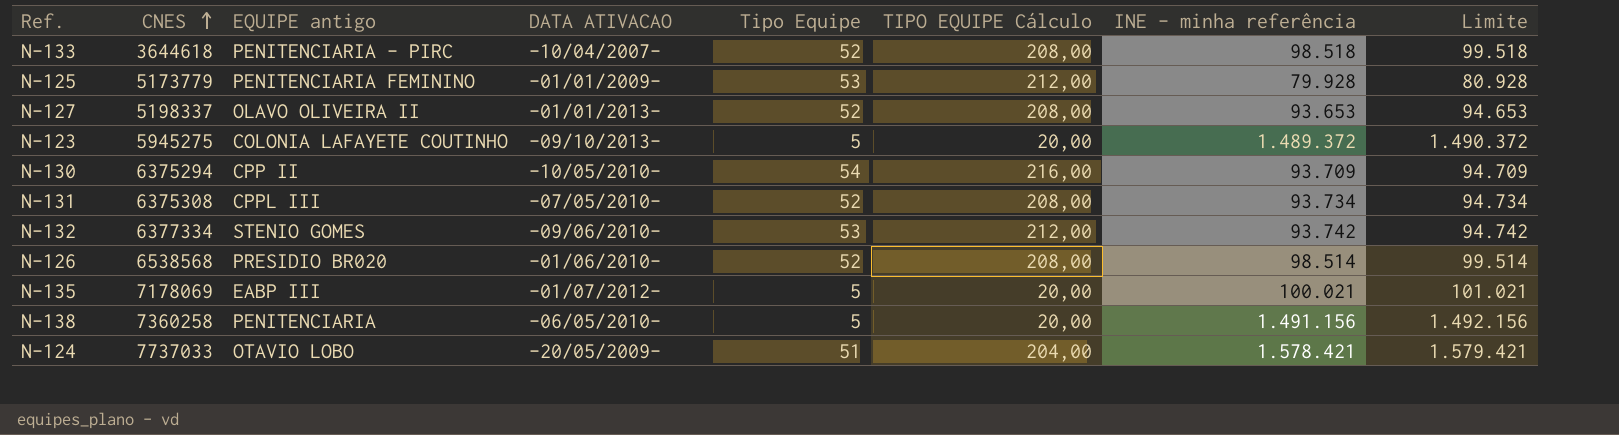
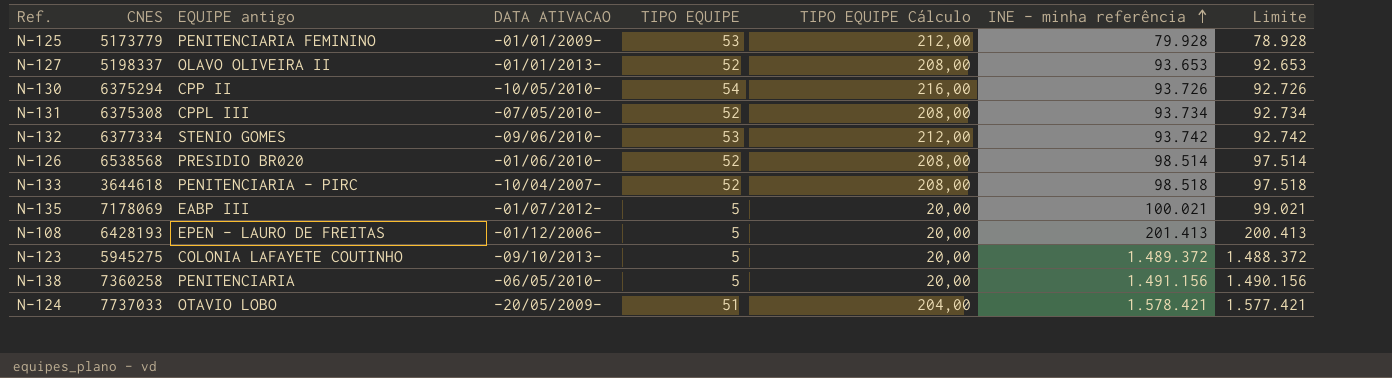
row order: CNES ascending -> INE - minha referência ascending
column name: Tipo Equipe -> TIPO EQUIPE
column Limite | formula: [INE - minha referência] + 1000 -> [INE - minha referência] - 1000
N-130 | INE - minha referência: 93.709 -> 93.726
row N-108: none -> 6428193 | EPEN - LAURO DE FREITAS | -01/12/2006- | 5 | 20,00 | 201.413 | 200.413

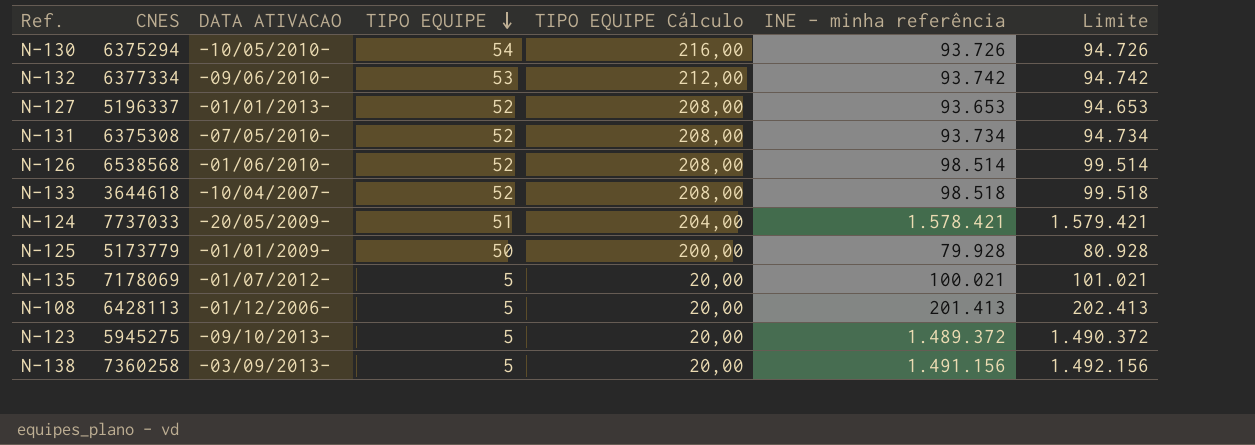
row order: INE - minha referência ascending -> TIPO EQUIPE descending
column EQUIPE antigo | position: 3 -> none
column Limite | formula: [INE - minha referência] - 1000 -> [INE - minha referência] + 1000
N-127 | CNES: 5198337 -> 5196337
N-125 | TIPO EQUIPE: 53 -> 50
N-125 | TIPO EQUIPE Cálculo: 212,00 -> 200,00
N-108 | CNES: 6428193 -> 6428113
N-138 | DATA ATIVACAO: -06/05/2010- -> -03/09/2013-

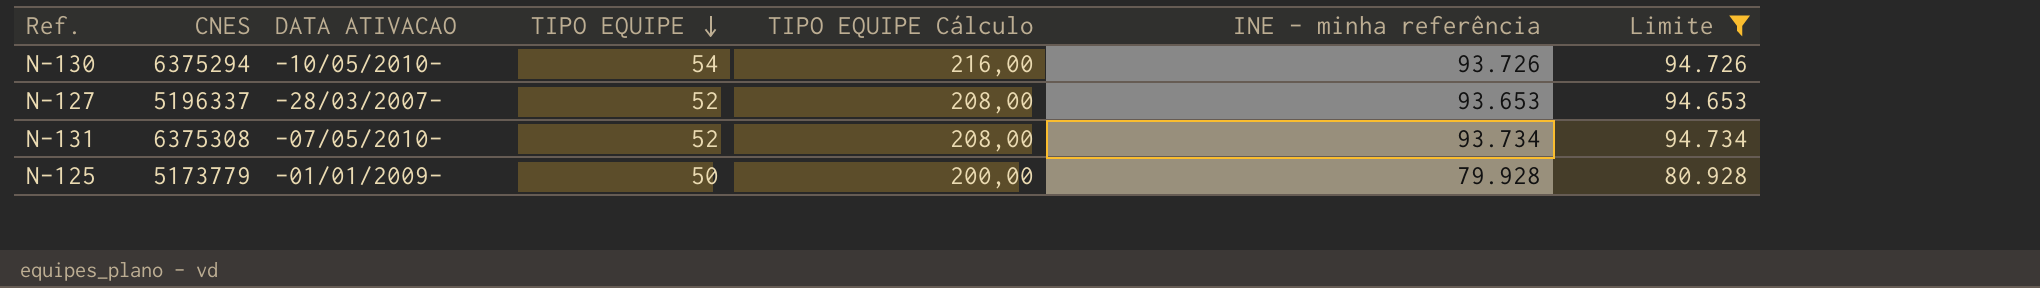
filter: none -> Limite <= 94.734
N-127 | DATA ATIVACAO: -01/01/2013- -> -28/03/2007-

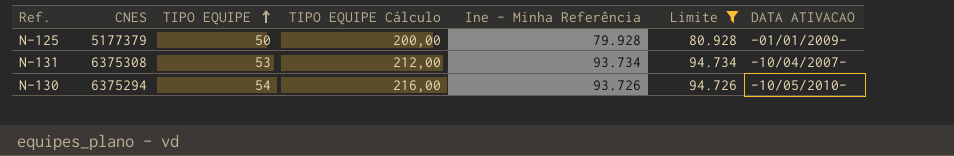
row order: TIPO EQUIPE descending -> TIPO EQUIPE ascending
column name: INE - minha referência -> Ine - Minha Referência
column DATA ATIVACAO | position: 3 -> 7
row N-127: 5196337 | -28/03/2007- | 52 | 208,00 | 93.653 | 94.653 -> none
N-125 | CNES: 5173779 -> 5177379
N-131 | TIPO EQUIPE: 52 -> 53
N-131 | TIPO EQUIPE Cálculo: 208,00 -> 212,00
N-131 | DATA ATIVACAO: -07/05/2010- -> -10/04/2007-

